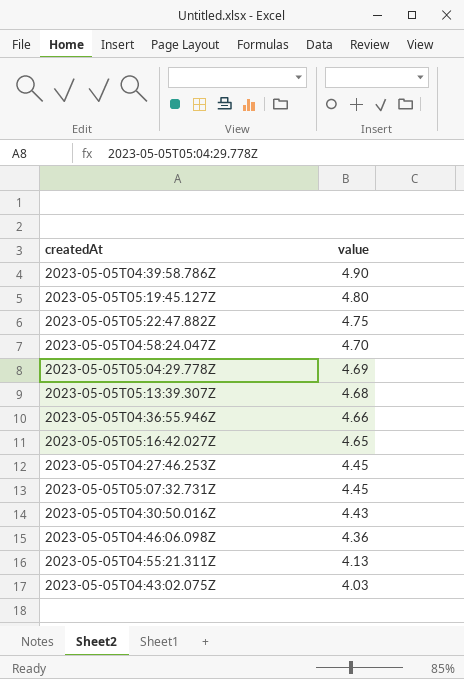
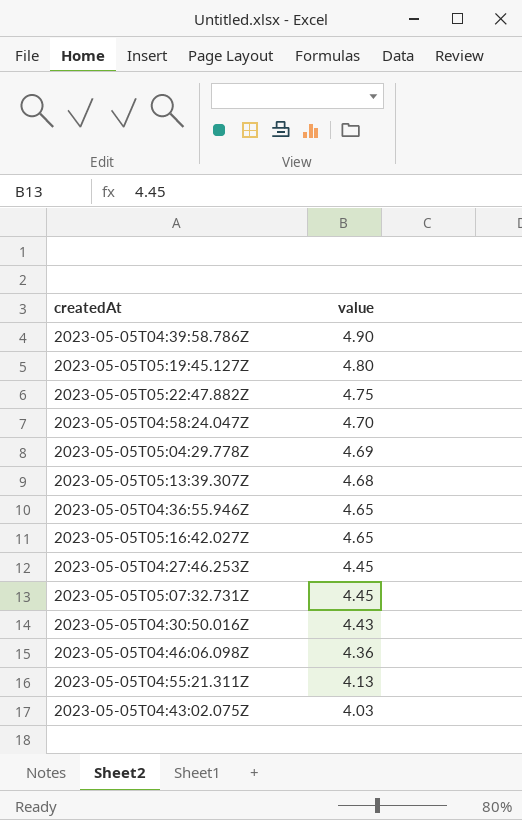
2023-05-05T04:36:55.946Z | value: 4.66 -> 4.65

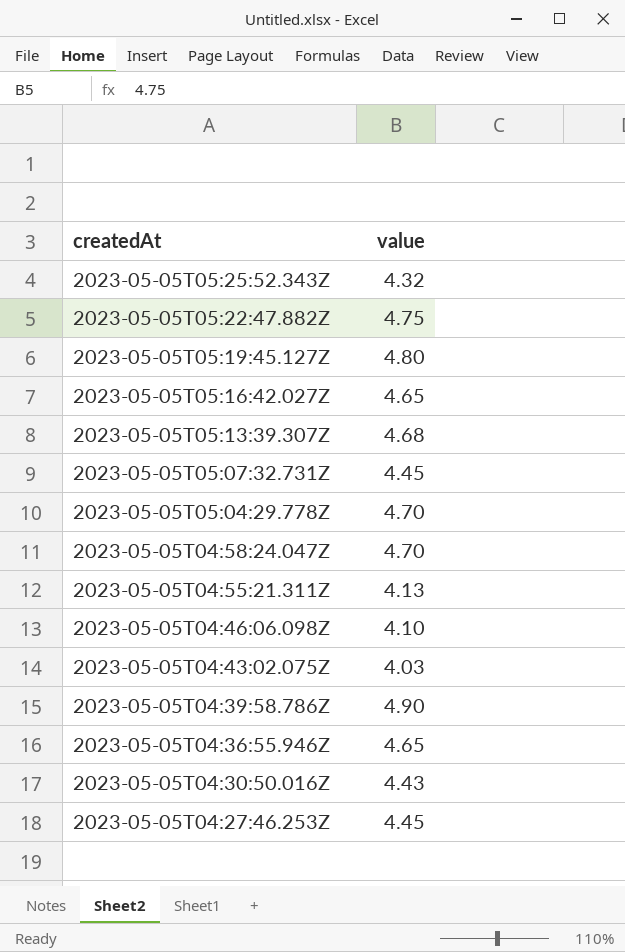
row order: value descending -> createdAt descending
row 2023-05-05T05:25:52.343Z: none -> 4.32
2023-05-05T05:04:29.778Z | value: 4.69 -> 4.70
2023-05-05T04:46:06.098Z | value: 4.36 -> 4.10

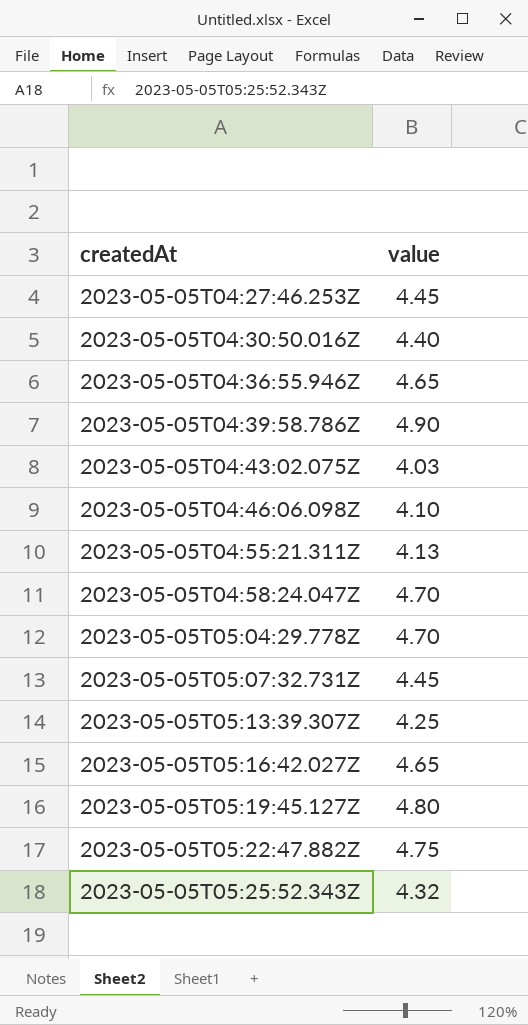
row order: createdAt descending -> createdAt ascending
2023-05-05T04:30:50.016Z | value: 4.43 -> 4.40
2023-05-05T05:13:39.307Z | value: 4.68 -> 4.25

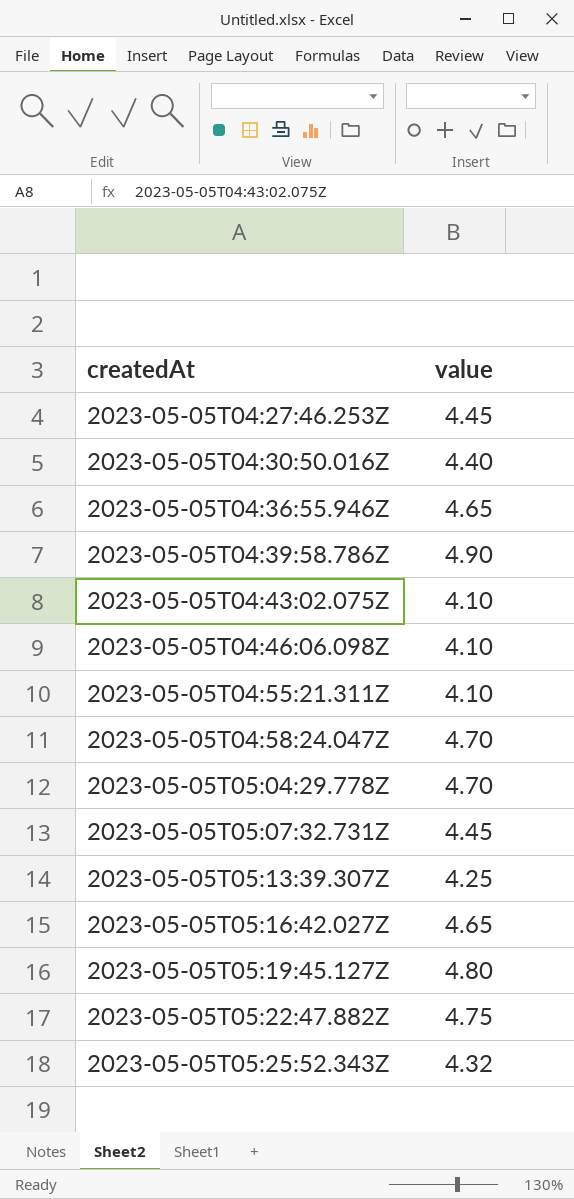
2023-05-05T04:43:02.075Z | value: 4.03 -> 4.10
2023-05-05T04:55:21.311Z | value: 4.13 -> 4.10

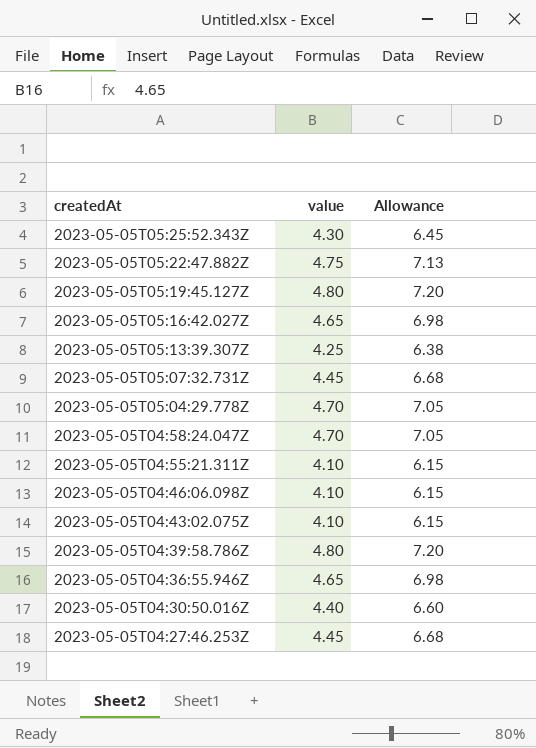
row order: createdAt ascending -> createdAt descending
column Allowance | formula: none -> [value] * 1.5
2023-05-05T05:25:52.343Z | value: 4.32 -> 4.30
2023-05-05T04:39:58.786Z | value: 4.90 -> 4.80

